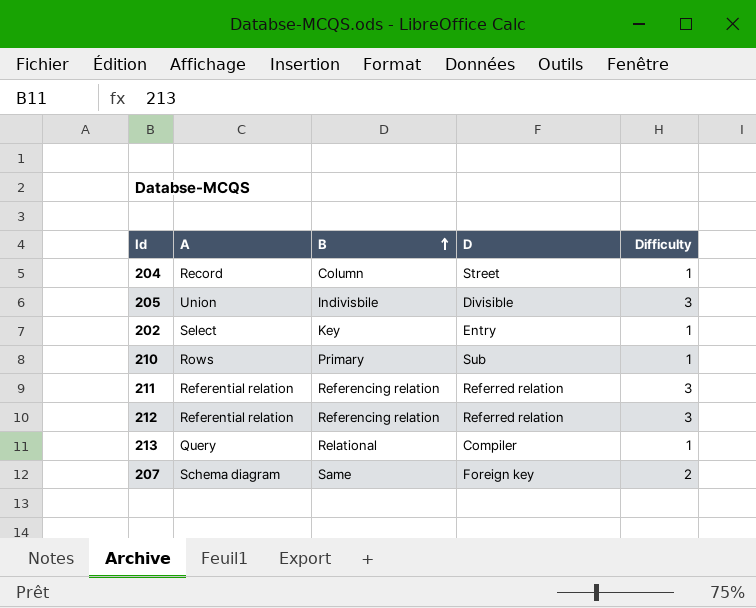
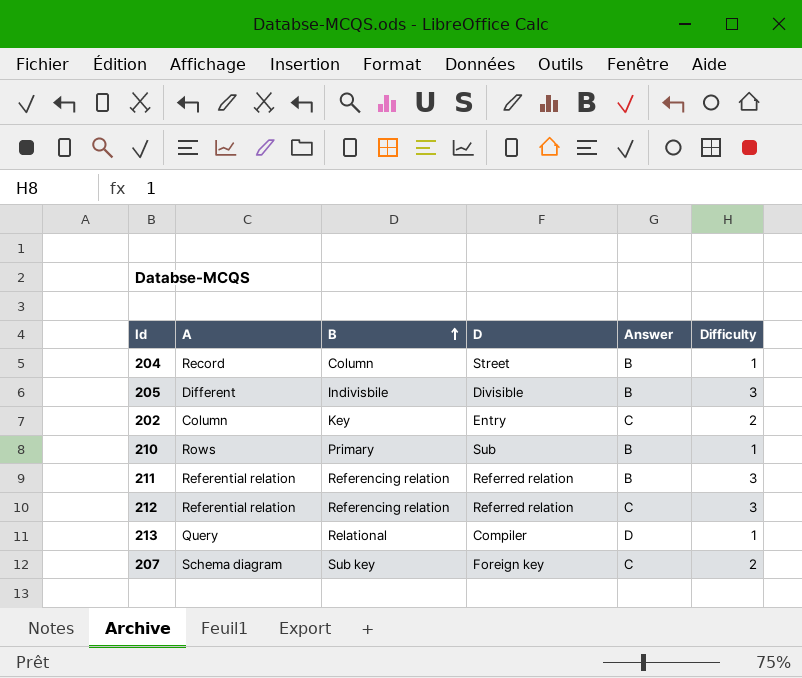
column Answer | position: none -> 5
205 | A: Union -> Different
202 | A: Select -> Column
202 | Difficulty: 1 -> 2
207 | B: Same -> Sub key

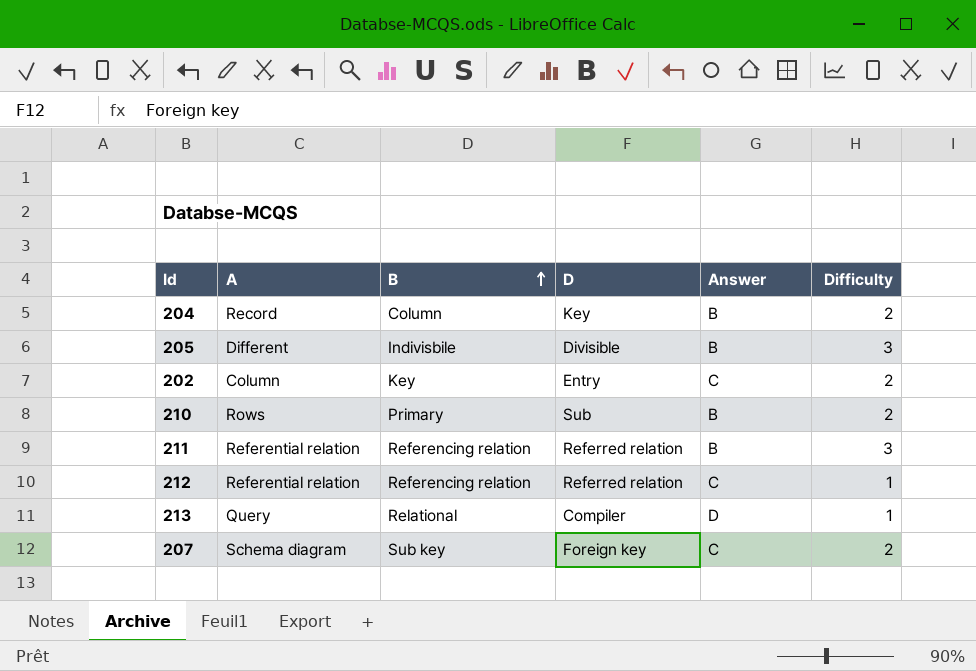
204 | D: Street -> Key
204 | Difficulty: 1 -> 2
210 | Difficulty: 1 -> 2
212 | Difficulty: 3 -> 1

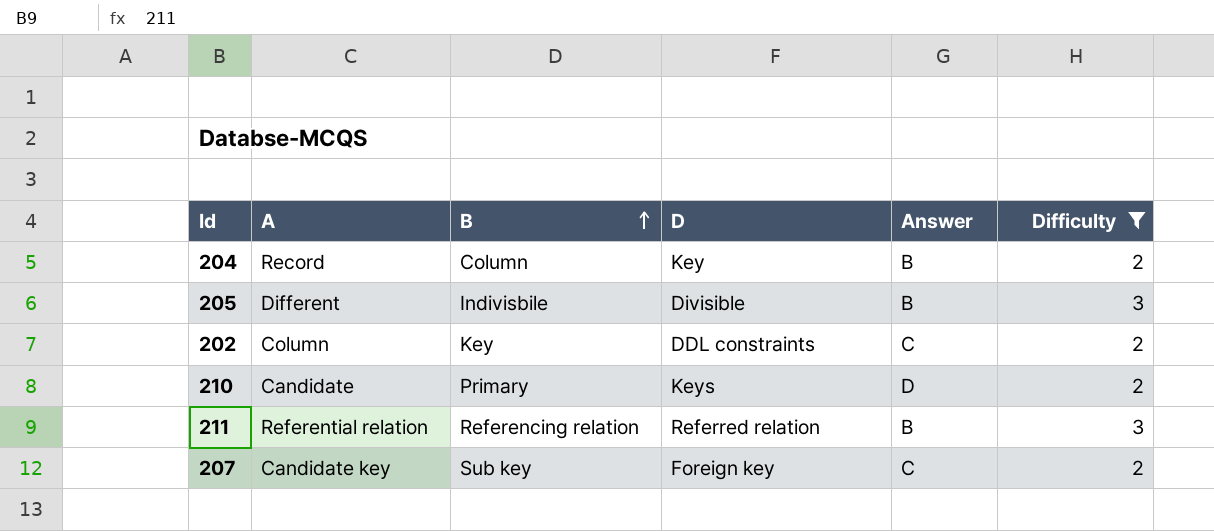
filter: none -> Difficulty != 1
202 | D: Entry -> DDL constraints
210 | A: Rows -> Candidate
210 | D: Sub -> Keys
210 | Answer: B -> D
207 | A: Schema diagram -> Candidate key

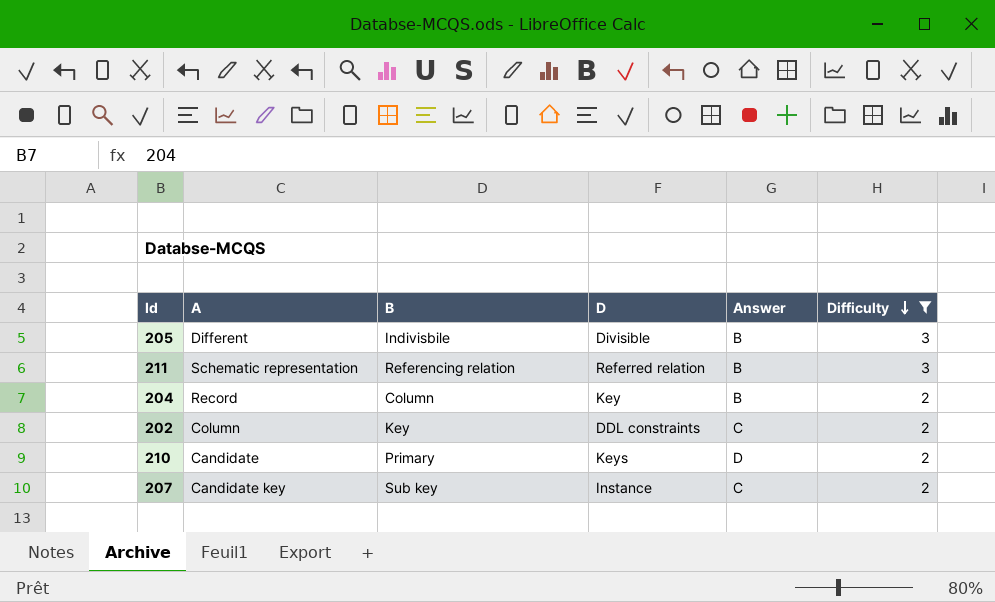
row order: B ascending -> Difficulty descending
211 | A: Referential relation -> Schematic representation
207 | D: Foreign key -> Instance

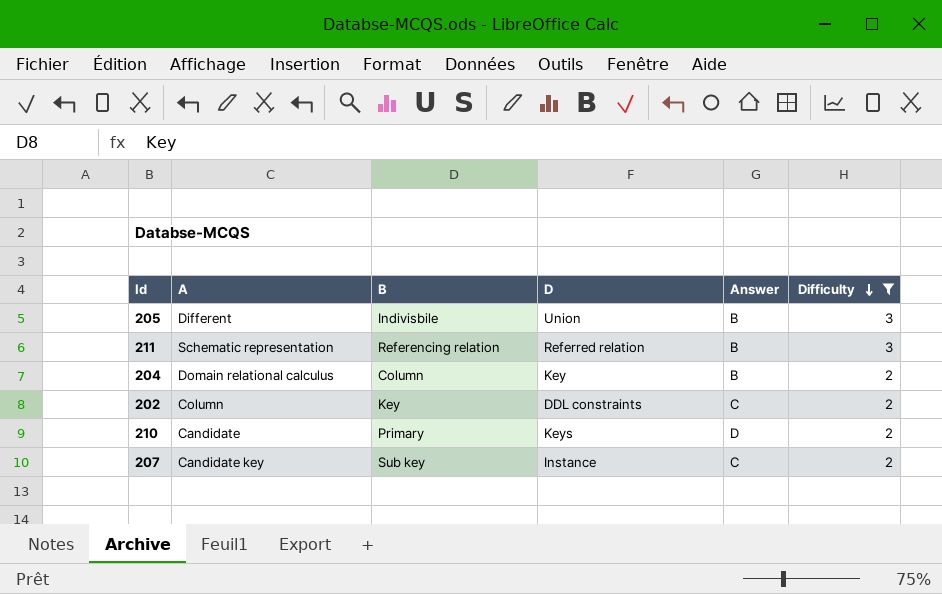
205 | D: Divisible -> Union
204 | A: Record -> Domain relational calculus

